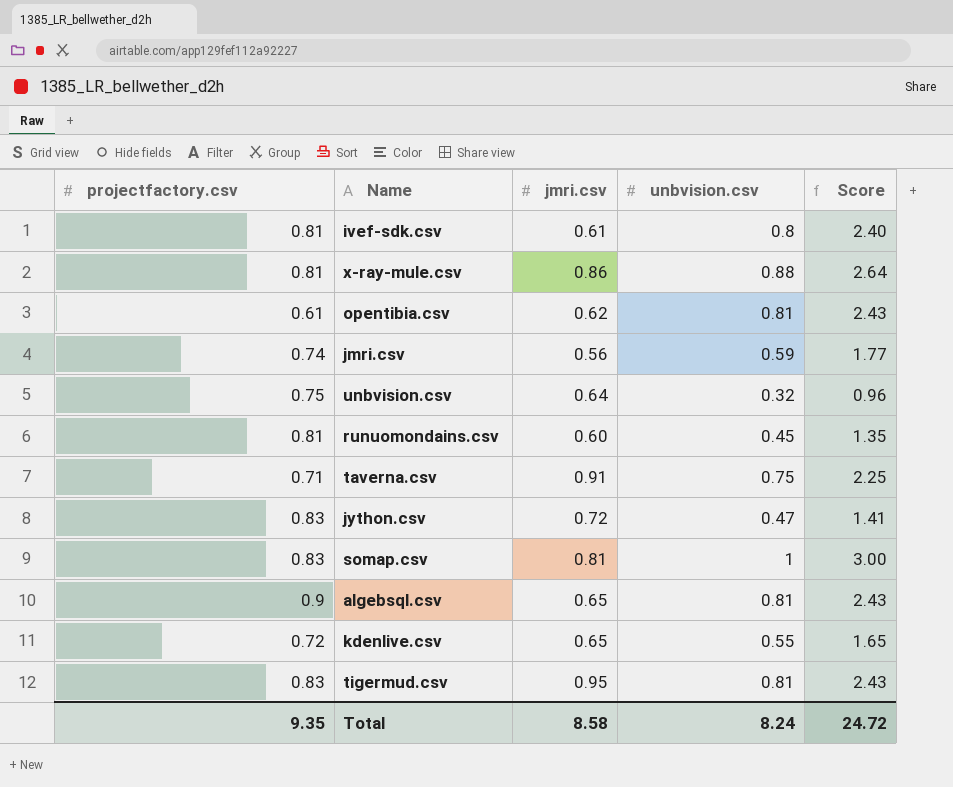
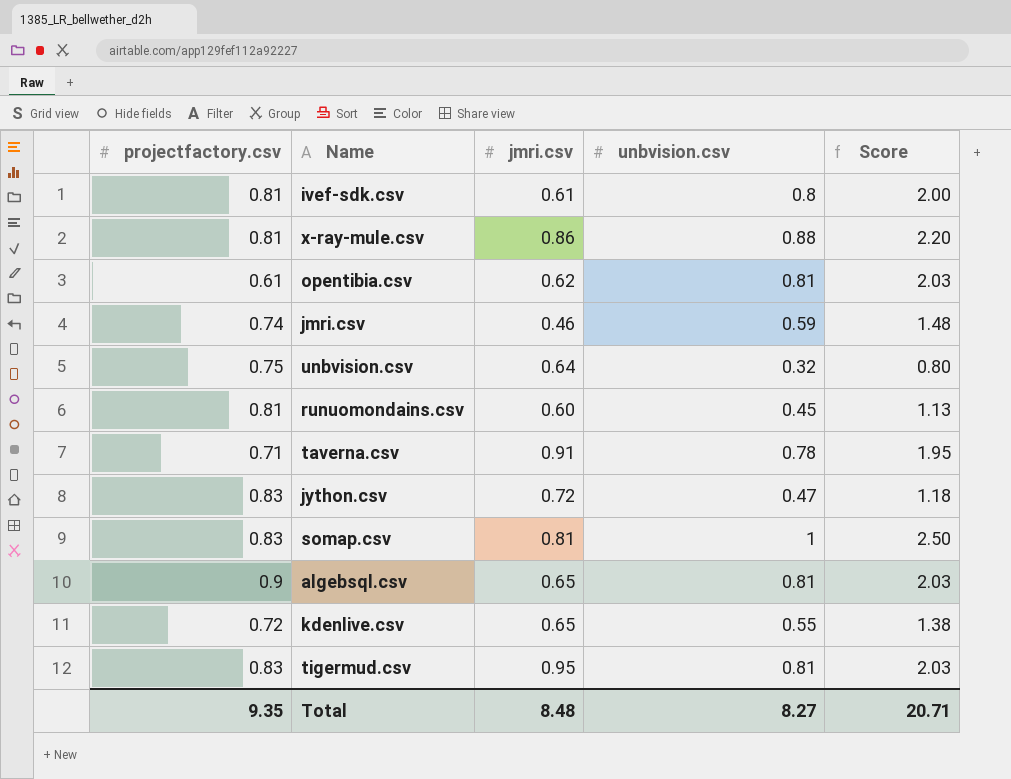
column Score | formula: [unbvision.csv] * 3 -> [unbvision.csv] * 2.5
jmri.csv | jmri.csv: 0.56 -> 0.46
taverna.csv | unbvision.csv: 0.75 -> 0.78
Total | jmri.csv: 8.58 -> 8.48
Total | unbvision.csv: 8.24 -> 8.27
Total | Score: 24.72 -> 20.71

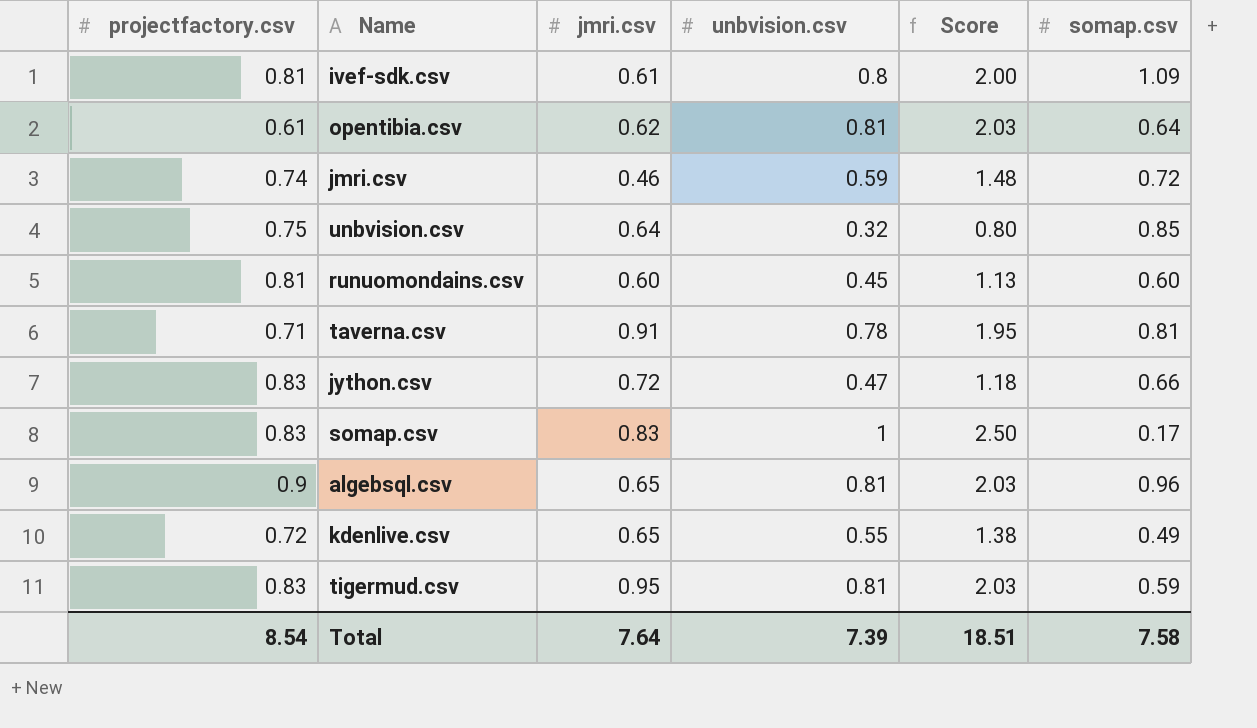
column somap.csv | position: none -> 6
row x-ray-mule.csv: 0.81 | 0.86 | 0.88 | 2.20 -> none
somap.csv | jmri.csv: 0.81 -> 0.83
Total | projectfactory.csv: 9.35 -> 8.54
Total | jmri.csv: 8.48 -> 7.64
Total | unbvision.csv: 8.27 -> 7.39
Total | Score: 20.71 -> 18.51

